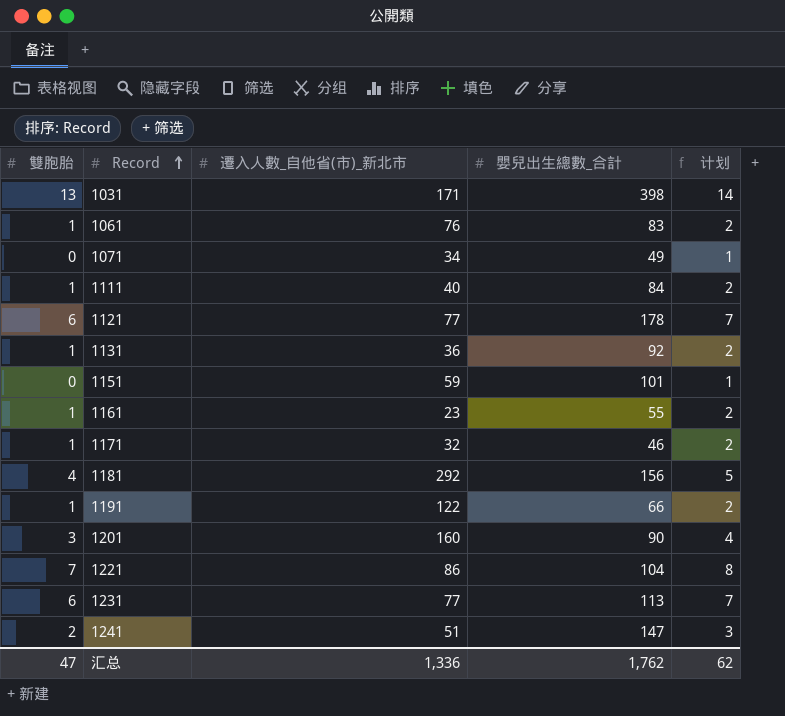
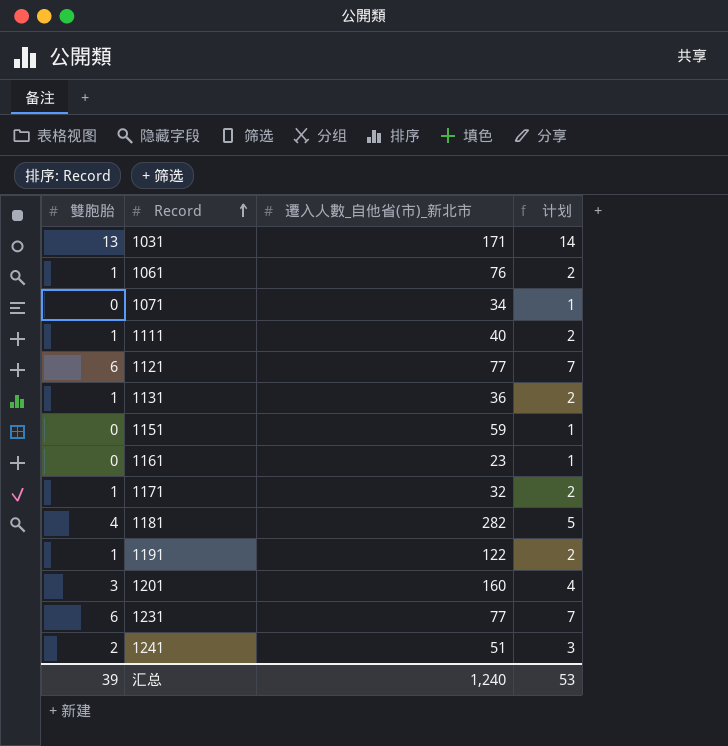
column 嬰兒出生總數_合計 | position: 4 -> none
row 1221: 7 | 86 | 104 | 8 -> none
1161 | 雙胞胎: 1 -> 0
1161 | 计划: 2 -> 1
1181 | 遷入人數_自他省(市)_新北市: 292 -> 282
汇总 | 雙胞胎: 47 -> 39
汇总 | 遷入人數_自他省(市)_新北市: 1,336 -> 1,240
汇总 | 计划: 62 -> 53

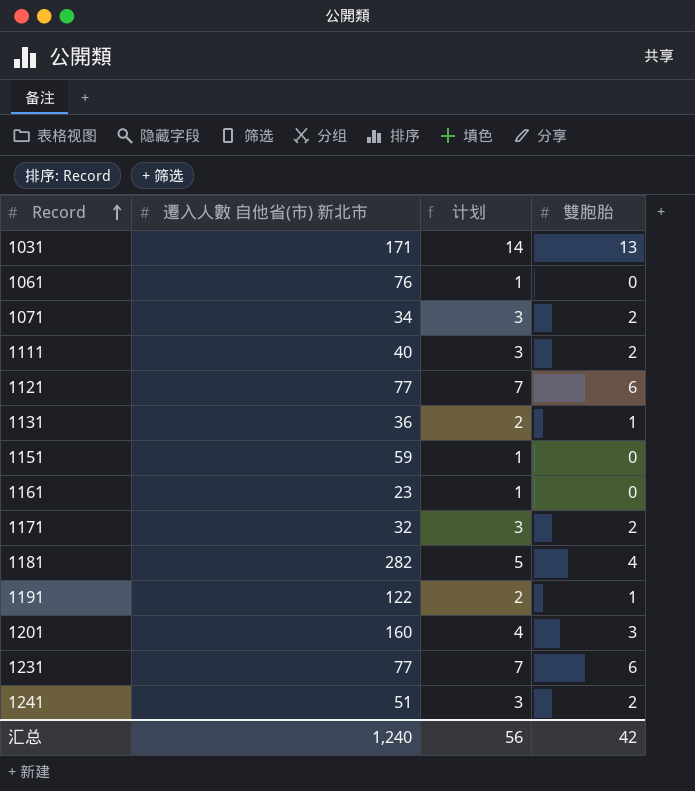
column name: 遷入人數_自他省(市)_新北市 -> 遷入人數 自他省(市) 新北市
column 雙胞胎 | position: 1 -> 4
1061 | 计划: 2 -> 1
1061 | 雙胞胎: 1 -> 0
1071 | 计划: 1 -> 3
1071 | 雙胞胎: 0 -> 2
1111 | 计划: 2 -> 3
1111 | 雙胞胎: 1 -> 2
1171 | 计划: 2 -> 3
1171 | 雙胞胎: 1 -> 2
汇总 | 计划: 53 -> 56
汇总 | 雙胞胎: 39 -> 42

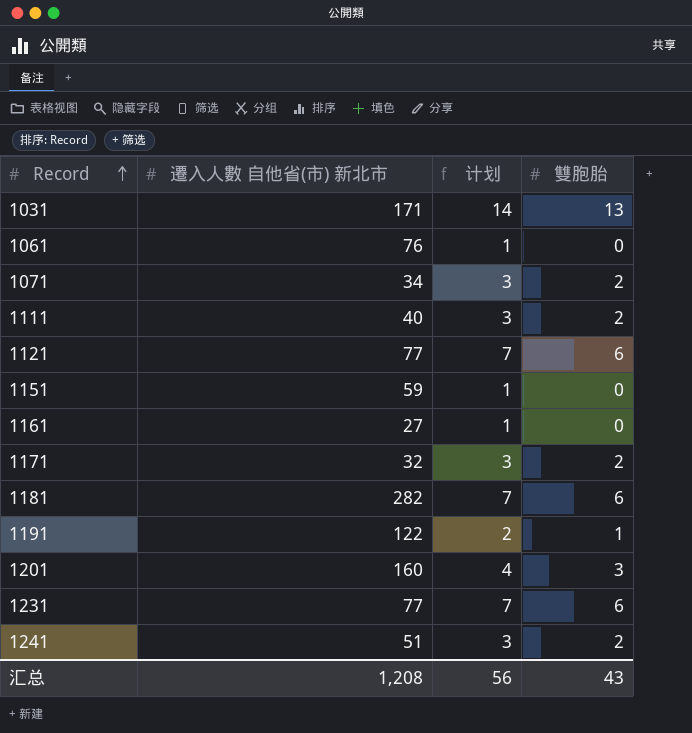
row 1131: 36 | 2 | 1 -> none
1161 | 遷入人數 自他省(市) 新北市: 23 -> 27
1181 | 计划: 5 -> 7
1181 | 雙胞胎: 4 -> 6
汇总 | 遷入人數 自他省(市) 新北市: 1,240 -> 1,208
汇总 | 雙胞胎: 42 -> 43

